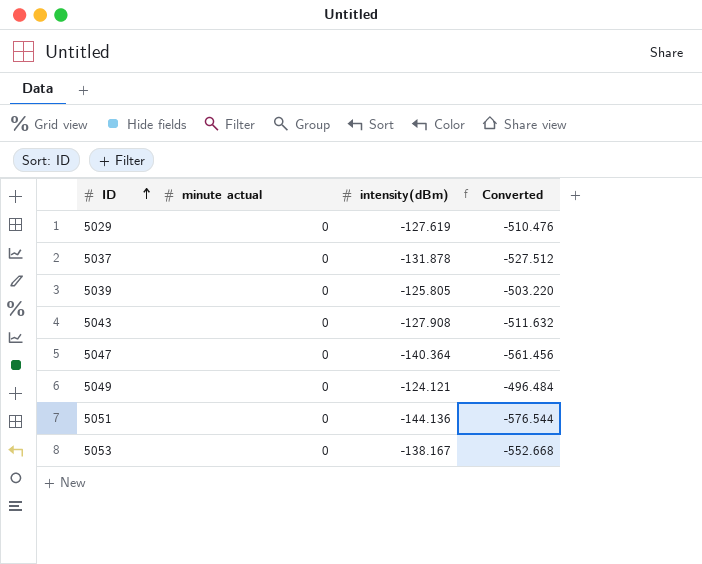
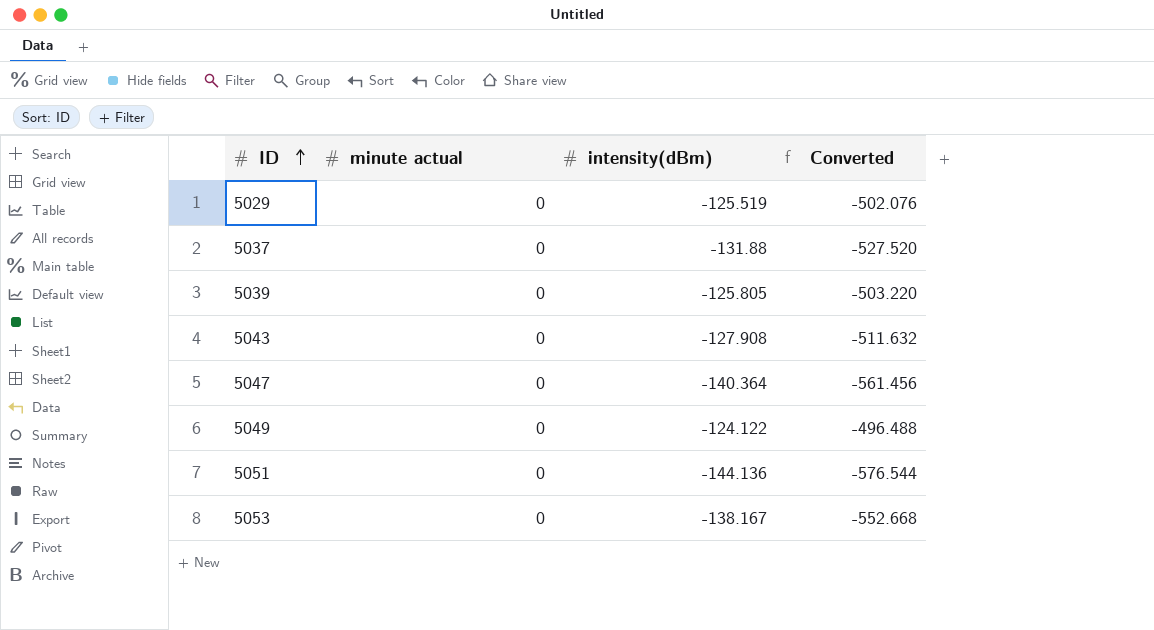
5029 | intensity(dBm): -127.619 -> -125.519
5029 | Converted: -510.476 -> -502.076
5037 | intensity(dBm): -131.878 -> -131.88
5037 | Converted: -527.512 -> -527.520
5049 | intensity(dBm): -124.121 -> -124.122
5049 | Converted: -496.484 -> -496.488

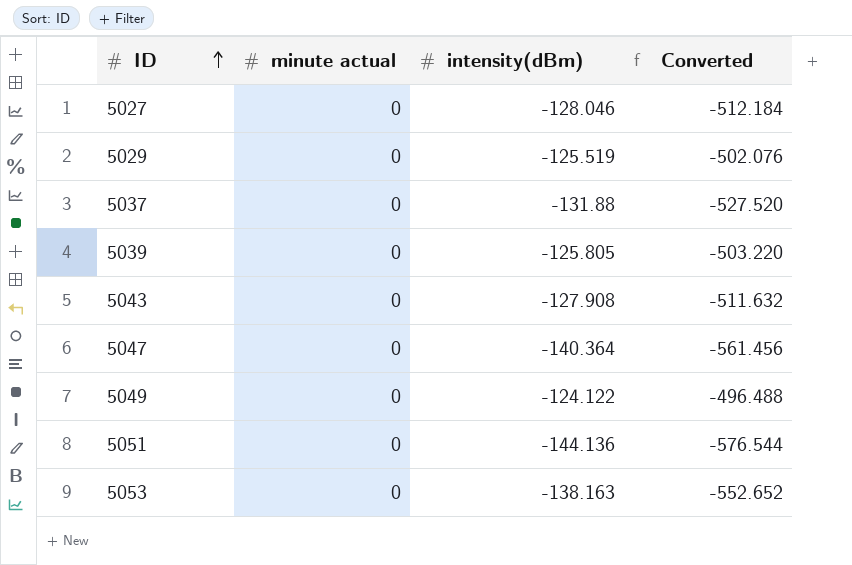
row 5027: none -> 0 | -128.046 | -512.184
5053 | intensity(dBm): -138.167 -> -138.163
5053 | Converted: -552.668 -> -552.652

